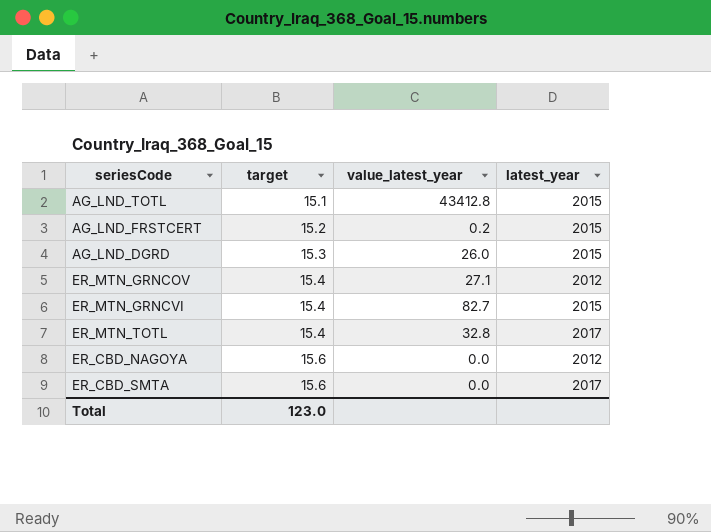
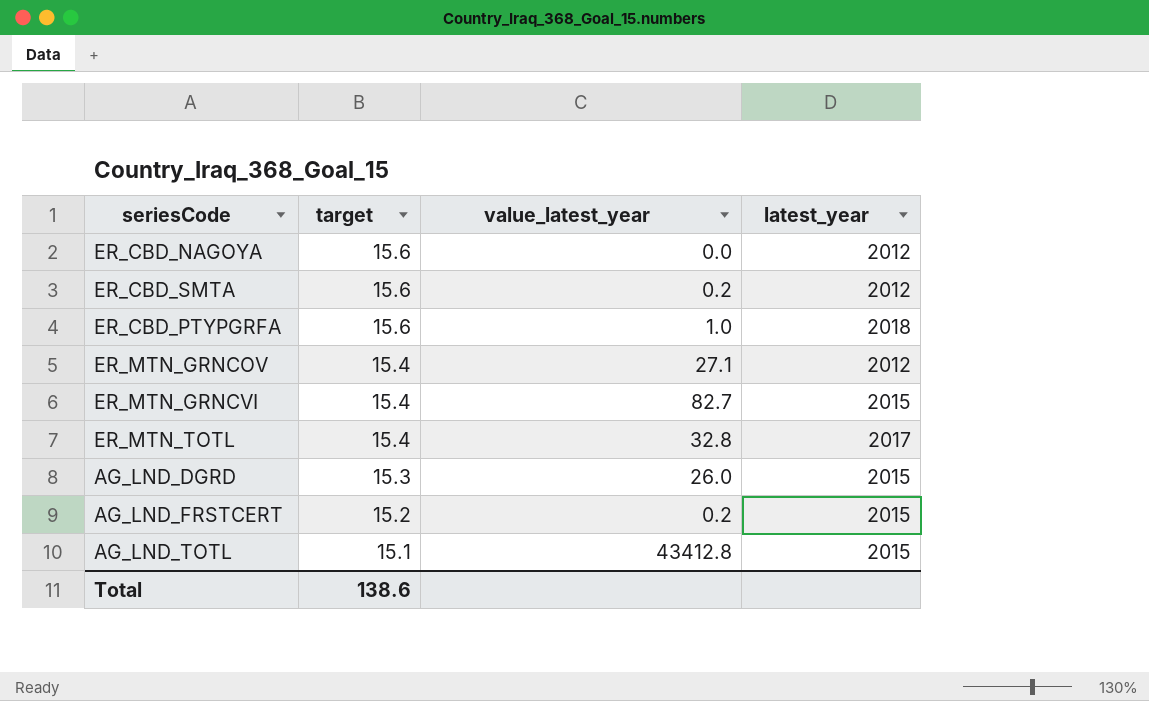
row order: target ascending -> target descending
ER_CBD_SMTA | value_latest_year: 0.0 -> 0.2
ER_CBD_SMTA | latest_year: 2017 -> 2012
row ER_CBD_PTYPGRFA: none -> 15.6 | 1.0 | 2018
Total | target: 123.0 -> 138.6

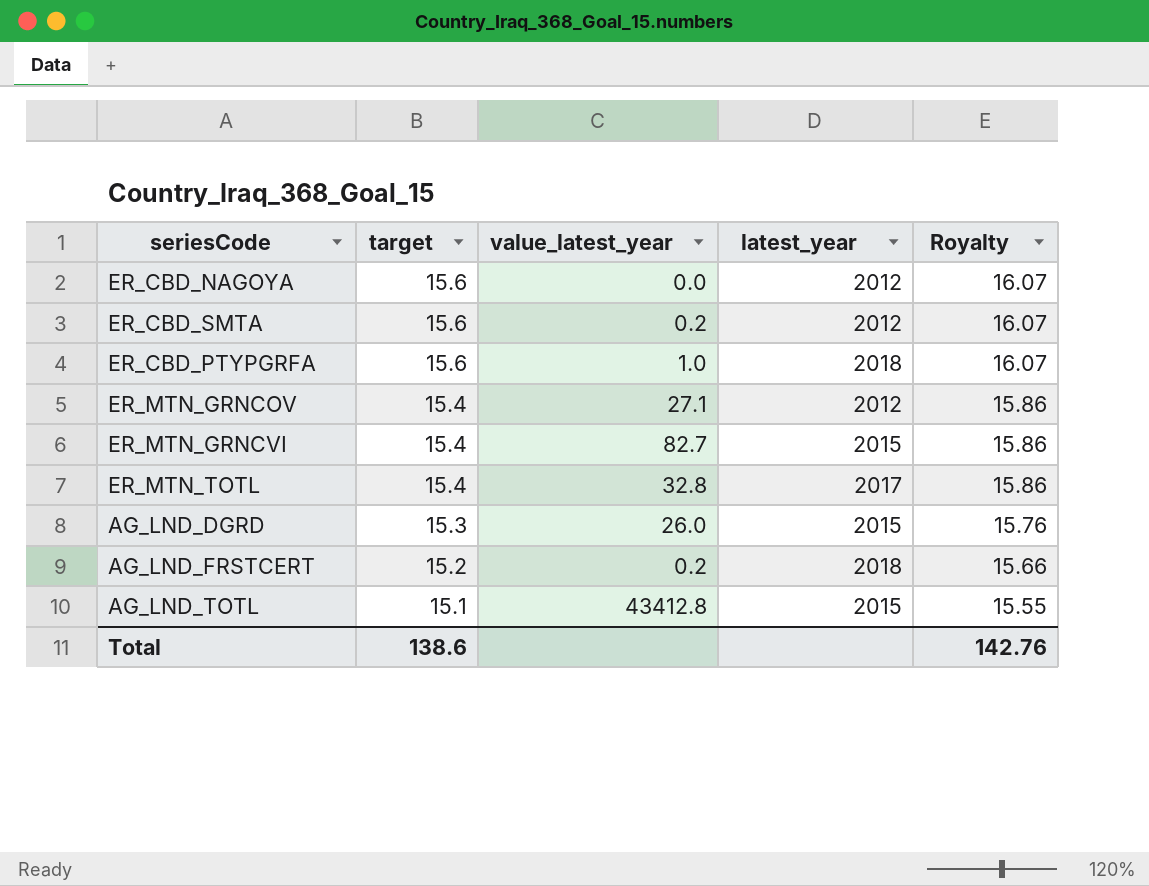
column Royalty | formula: none -> [target] * 1.03
AG_LND_FRSTCERT | latest_year: 2015 -> 2018

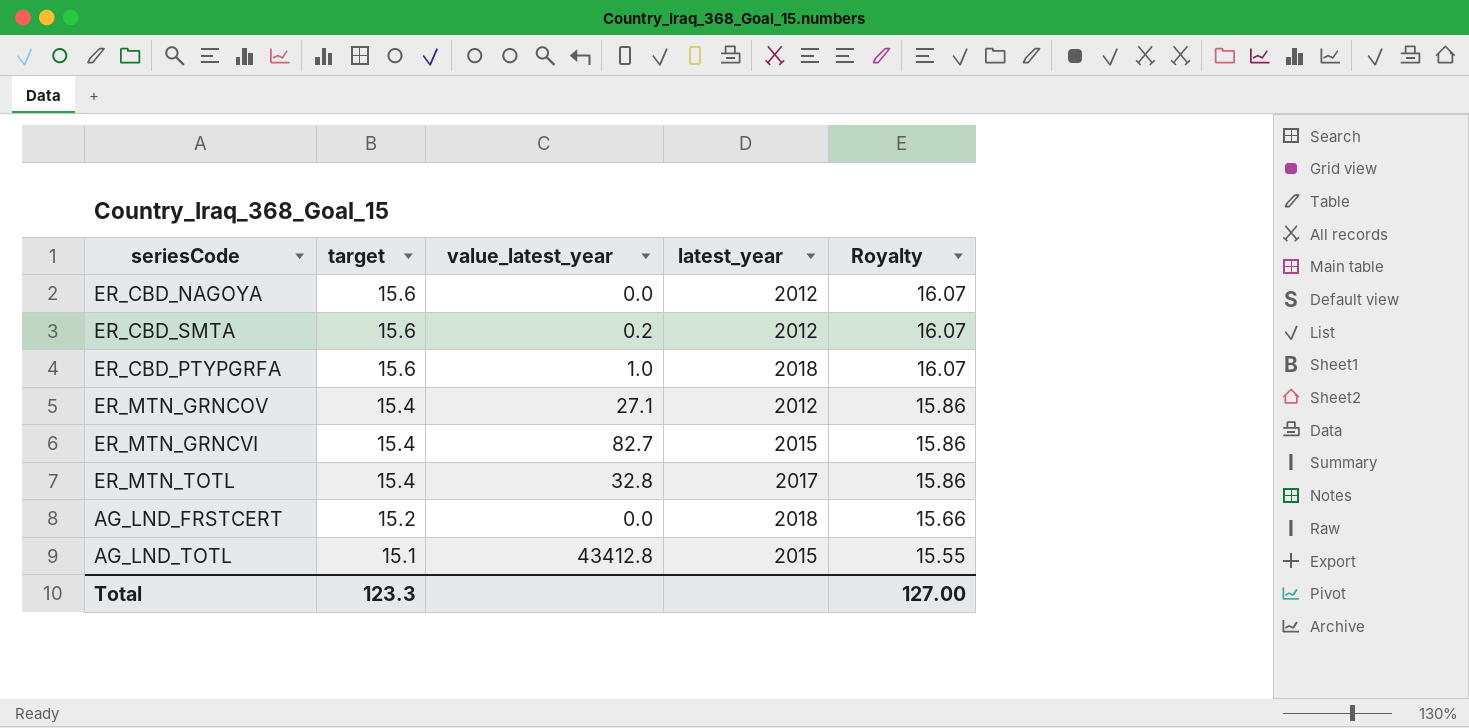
row AG_LND_DGRD: 15.3 | 26.0 | 2015 | 15.76 -> none
AG_LND_FRSTCERT | value_latest_year: 0.2 -> 0.0
Total | target: 138.6 -> 123.3
Total | Royalty: 142.76 -> 127.00

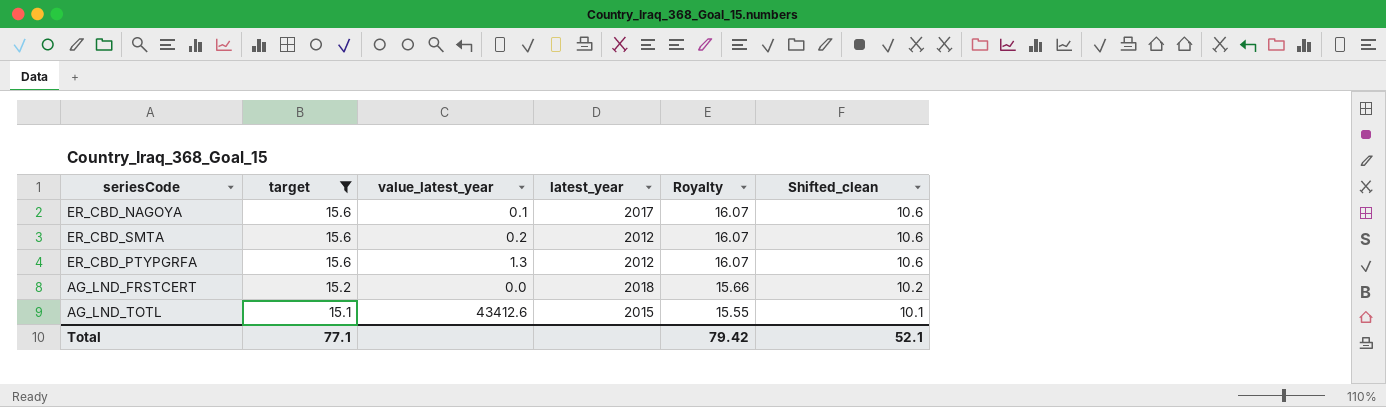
filter: none -> target != 15.4
column Shifted_clean | formula: none -> [target] - 5
ER_CBD_NAGOYA | value_latest_year: 0.0 -> 0.1
ER_CBD_NAGOYA | latest_year: 2012 -> 2017
ER_CBD_PTYPGRFA | value_latest_year: 1.0 -> 1.3
ER_CBD_PTYPGRFA | latest_year: 2018 -> 2012
AG_LND_TOTL | value_latest_year: 43412.8 -> 43412.6
Total | target: 123.3 -> 77.1
Total | Royalty: 127.00 -> 79.42

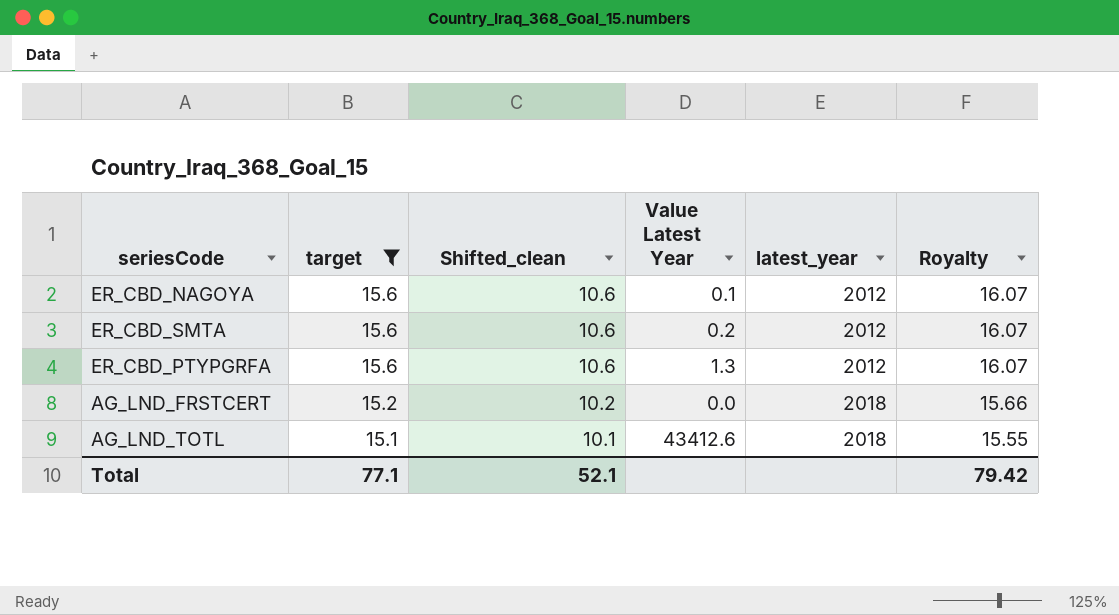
column Shifted_clean | position: 6 -> 3
column name: value_latest_year -> Value Latest Year
ER_CBD_NAGOYA | latest_year: 2017 -> 2012
AG_LND_TOTL | latest_year: 2015 -> 2018

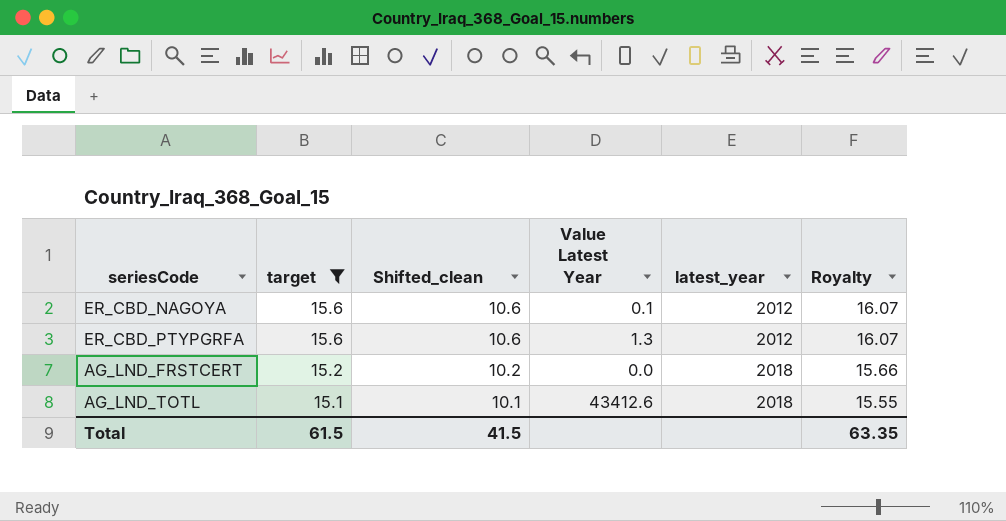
row ER_CBD_SMTA: 15.6 | 10.6 | 0.2 | 2012 | 16.07 -> none
Total | target: 77.1 -> 61.5
Total | Shifted_clean: 52.1 -> 41.5
Total | Royalty: 79.42 -> 63.35

